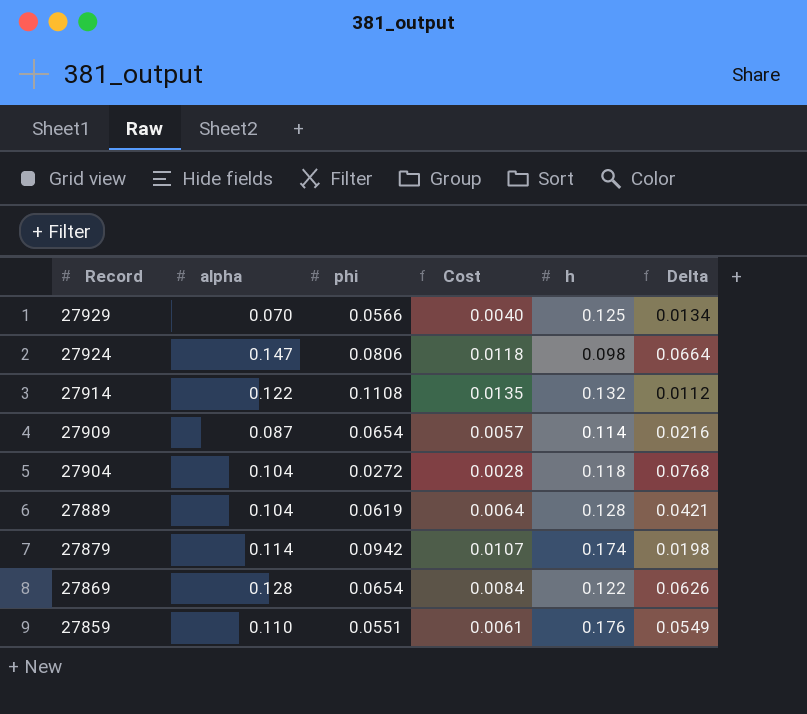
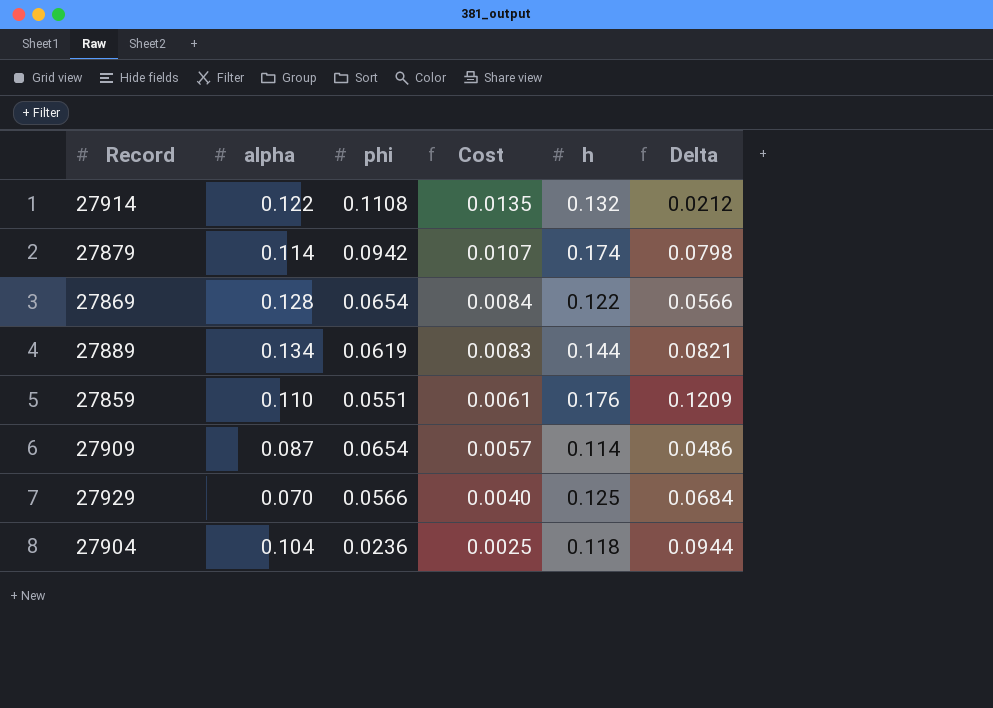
row order: Record descending -> Cost descending
column Delta | formula: [alpha] - [phi] -> [h] - [phi]
row 27924: 0.147 | 0.0806 | 0.0118 | 0.098 | 0.0664 -> none
27889 | alpha: 0.104 -> 0.134
27889 | Cost: 0.0064 -> 0.0083
27889 | h: 0.128 -> 0.144
27904 | phi: 0.0272 -> 0.0236
27904 | Cost: 0.0028 -> 0.0025

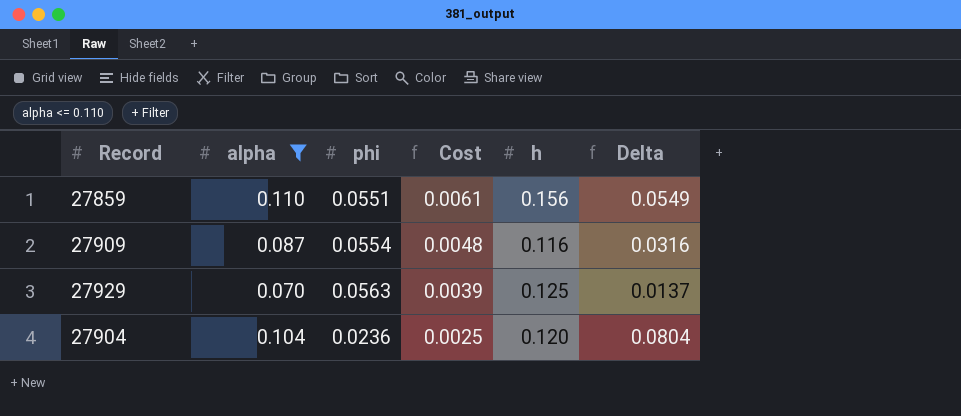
filter: none -> alpha <= 0.110
column Delta | formula: [h] - [phi] -> [alpha] - [phi]
27859 | h: 0.176 -> 0.156
27909 | phi: 0.0654 -> 0.0554
27909 | Cost: 0.0057 -> 0.0048
27909 | h: 0.114 -> 0.116
27929 | phi: 0.0566 -> 0.0563
27929 | Cost: 0.0040 -> 0.0039
27904 | h: 0.118 -> 0.120

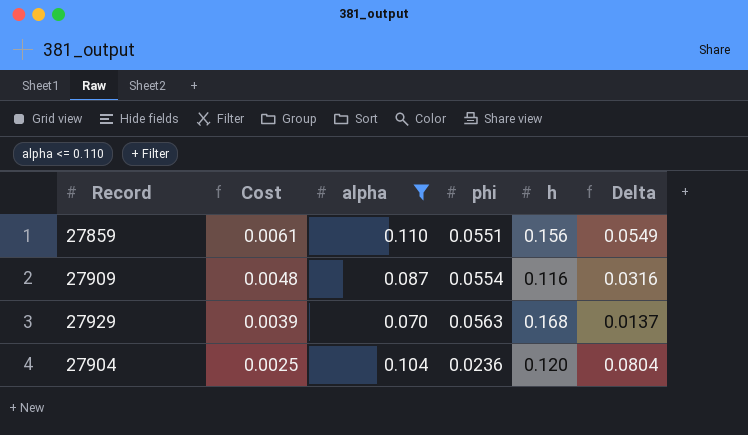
column Cost | position: 4 -> 2
27929 | h: 0.125 -> 0.168

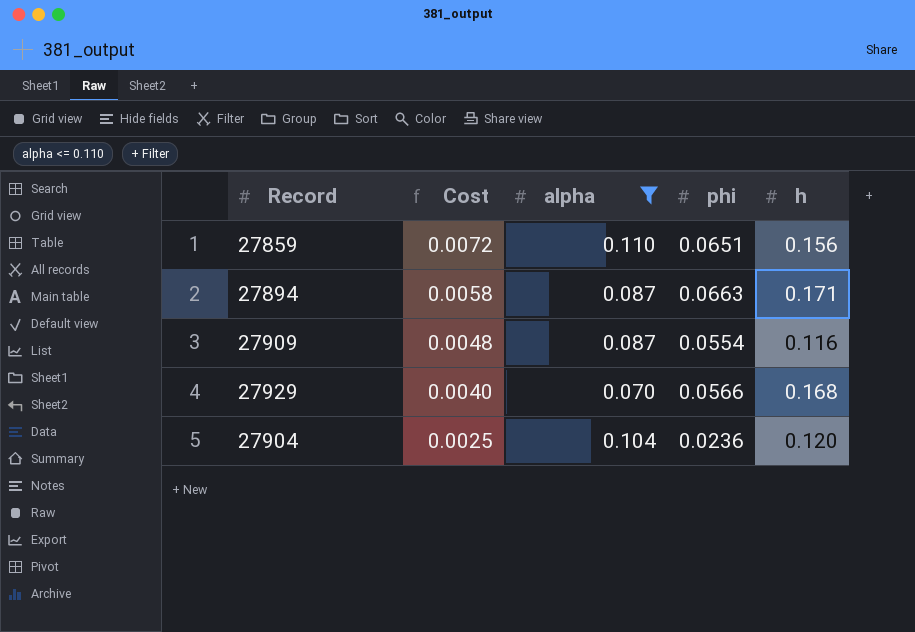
column Delta | formula: [alpha] - [phi] -> none
27859 | Cost: 0.0061 -> 0.0072
27859 | phi: 0.0551 -> 0.0651
row 27894: none -> 0.0058 | 0.087 | 0.0663 | 0.171
27929 | Cost: 0.0039 -> 0.0040
27929 | phi: 0.0563 -> 0.0566

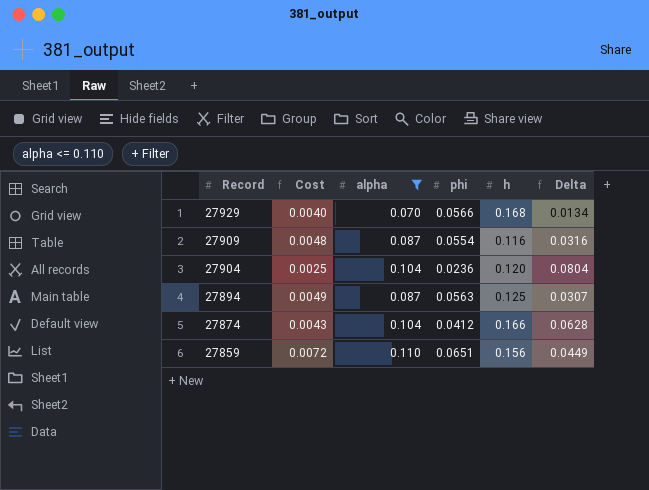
row order: Cost descending -> Record descending
column Delta | formula: none -> [alpha] - [phi]
27894 | Cost: 0.0058 -> 0.0049
27894 | phi: 0.0663 -> 0.0563
27894 | h: 0.171 -> 0.125
row 27874: none -> 0.0043 | 0.104 | 0.0412 | 0.166 | 0.0628

